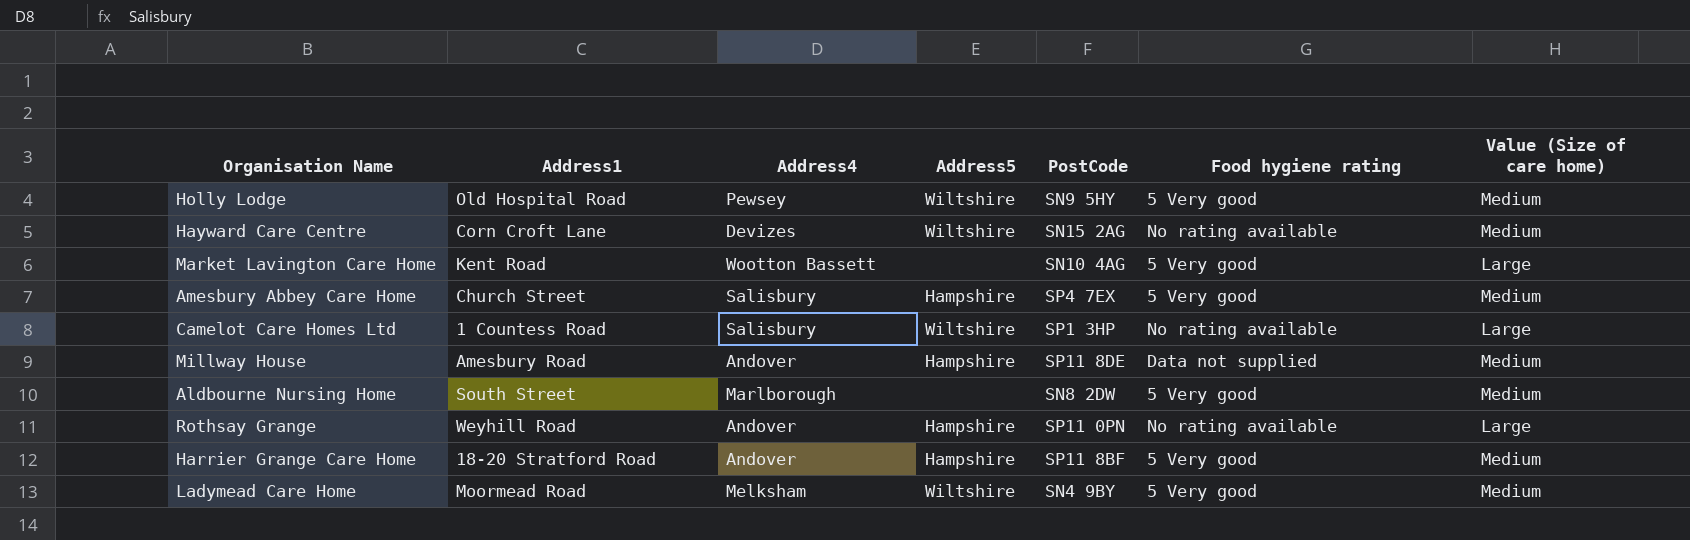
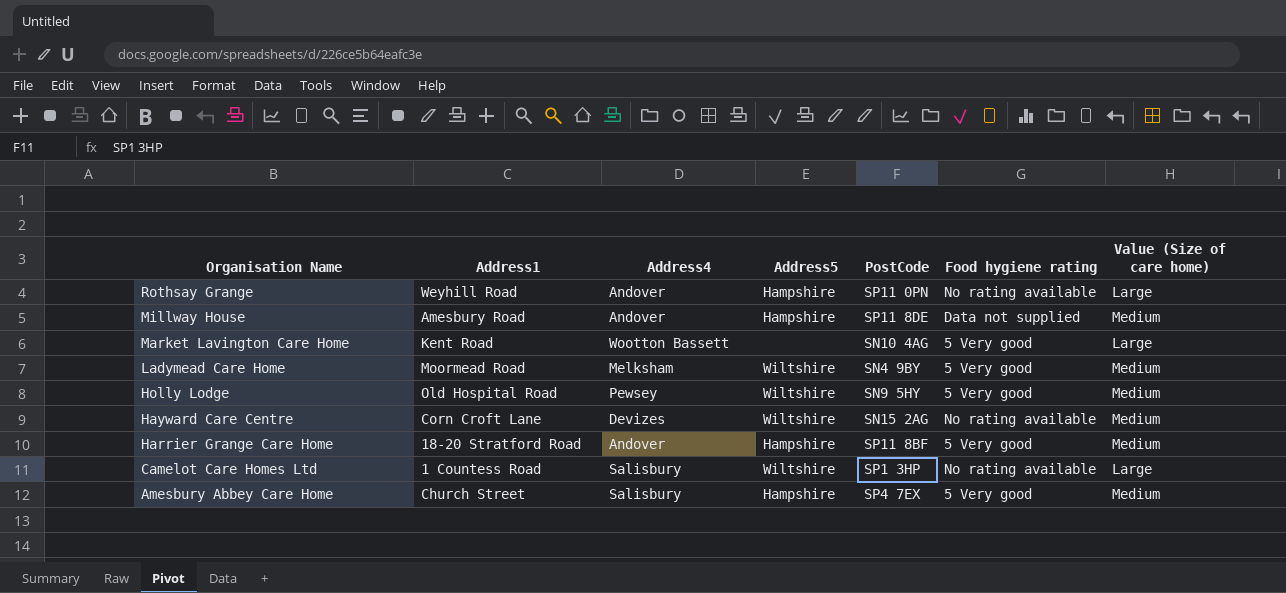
row order: none -> Organisation Name descending
row Aldbourne Nursing Home: South Street | Marlborough | none | SN8 2DW | 5 Very good | Medium -> none

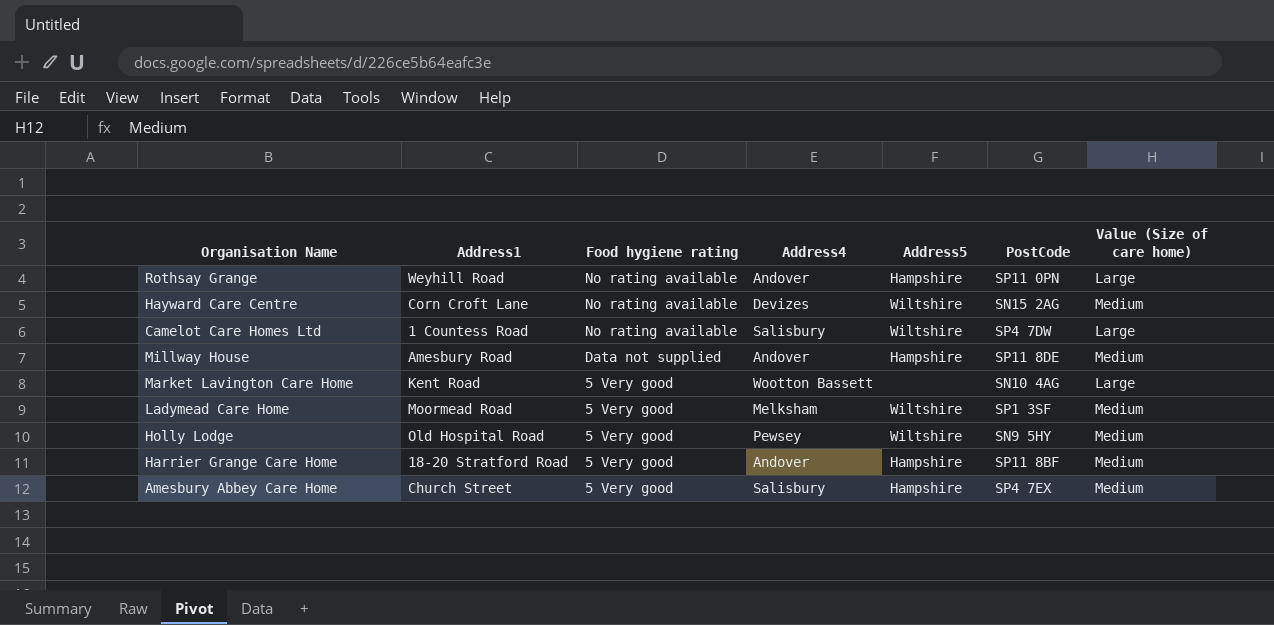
row order: Organisation Name descending -> Food hygiene rating descending
column Food hygiene rating | position: 6 -> 3
Camelot Care Homes Ltd | PostCode: SP1 3HP -> SP4 7DW
Ladymead Care Home | PostCode: SN4 9BY -> SP1 3SF

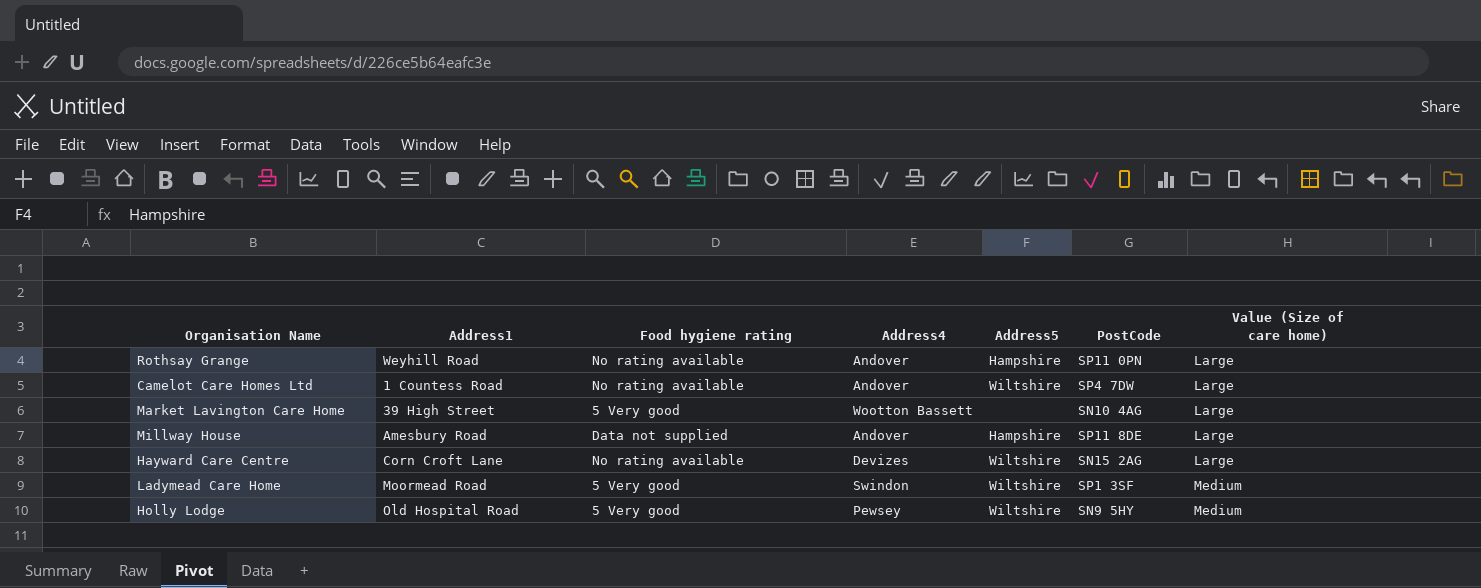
row order: Food hygiene rating descending -> Value (Size of care home) ascending
row Harrier Grange Care Home: 18-20 Stratford Road | 5 Very good | Andover | Hampshire | SP11 8BF | Medium -> none
row Amesbury Abbey Care Home: Church Street | 5 Very good | Salisbury | Hampshire | SP4 7EX | Medium -> none
Camelot Care Homes Ltd | Address4: Salisbury -> Andover
Market Lavington Care Home | Address1: Kent Road -> 39 High Street
Millway House | Value (Size of care home): Medium -> Large
Hayward Care Centre | Value (Size of care home): Medium -> Large
Ladymead Care Home | Address4: Melksham -> Swindon

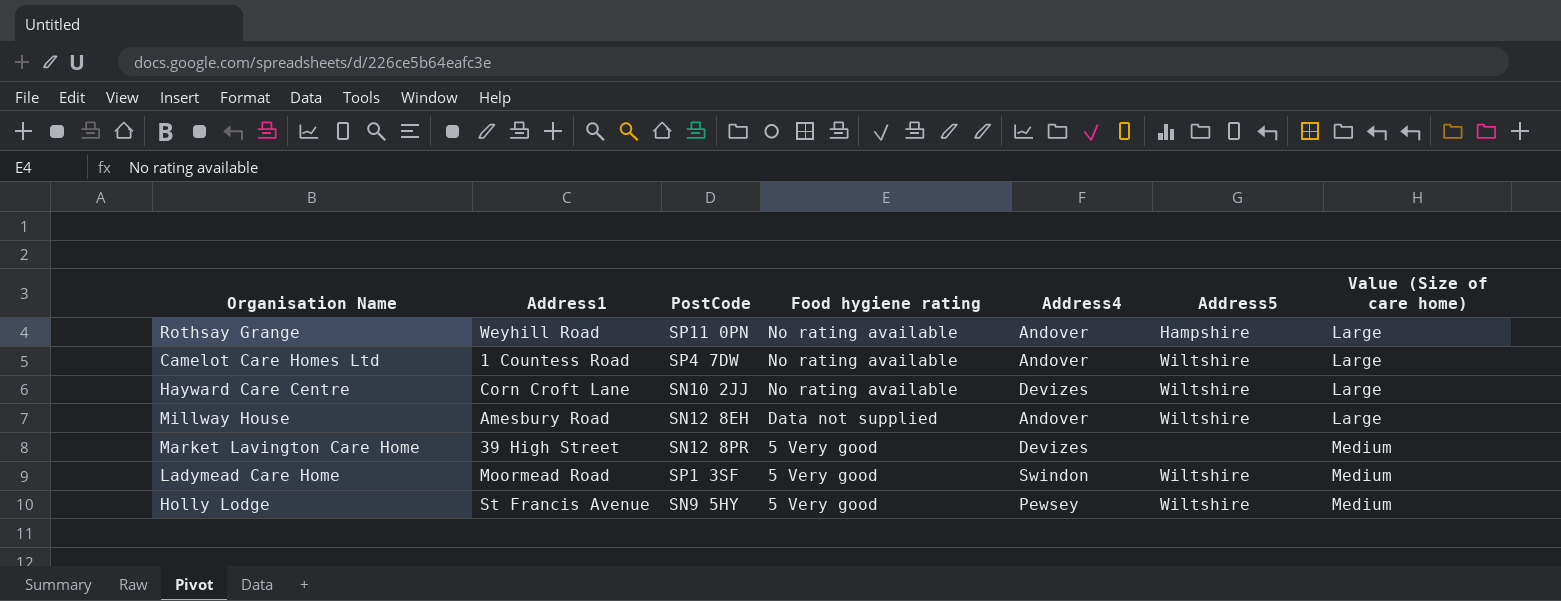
row order: Value (Size of care home) ascending -> Food hygiene rating descending
column PostCode | position: 6 -> 3
Hayward Care Centre | PostCode: SN15 2AG -> SN10 2JJ
Millway House | PostCode: SP11 8DE -> SN12 8EH
Millway House | Address5: Hampshire -> Wiltshire
Market Lavington Care Home | PostCode: SN10 4AG -> SN12 8PR
Market Lavington Care Home | Address4: Wootton Bassett -> Devizes
Market Lavington Care Home | Value (Size of care home): Large -> Medium
Holly Lodge | Address1: Old Hospital Road -> St Francis Avenue

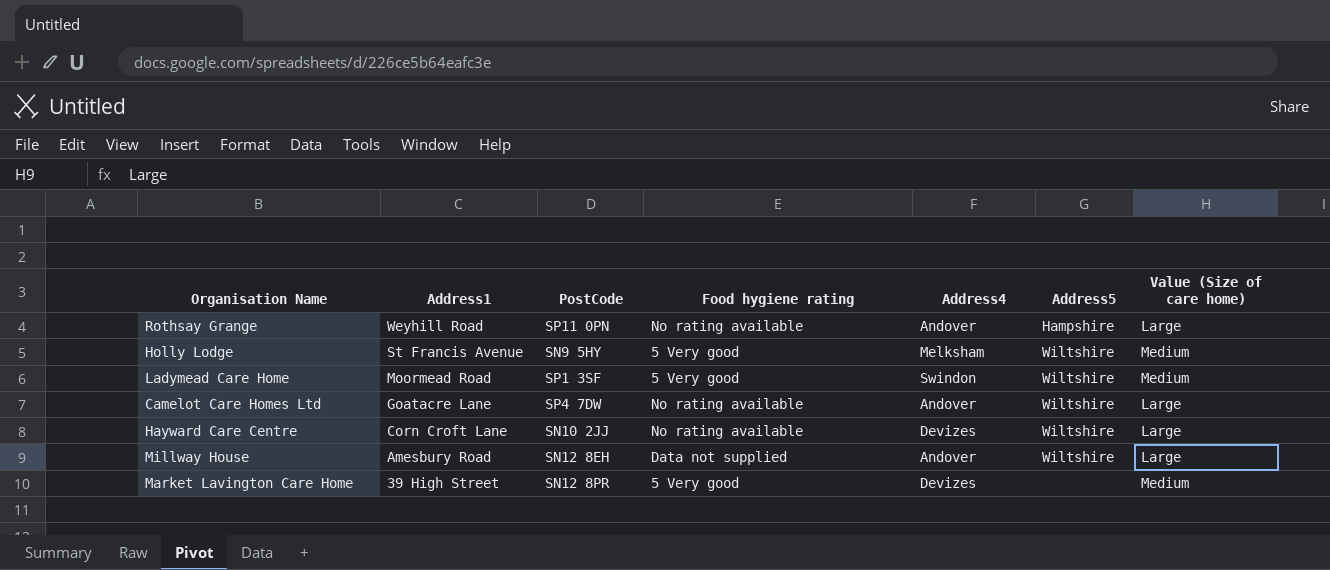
row order: Food hygiene rating descending -> Address1 descending
Holly Lodge | Address4: Pewsey -> Melksham
Camelot Care Homes Ltd | Address1: 1 Countess Road -> Goatacre Lane

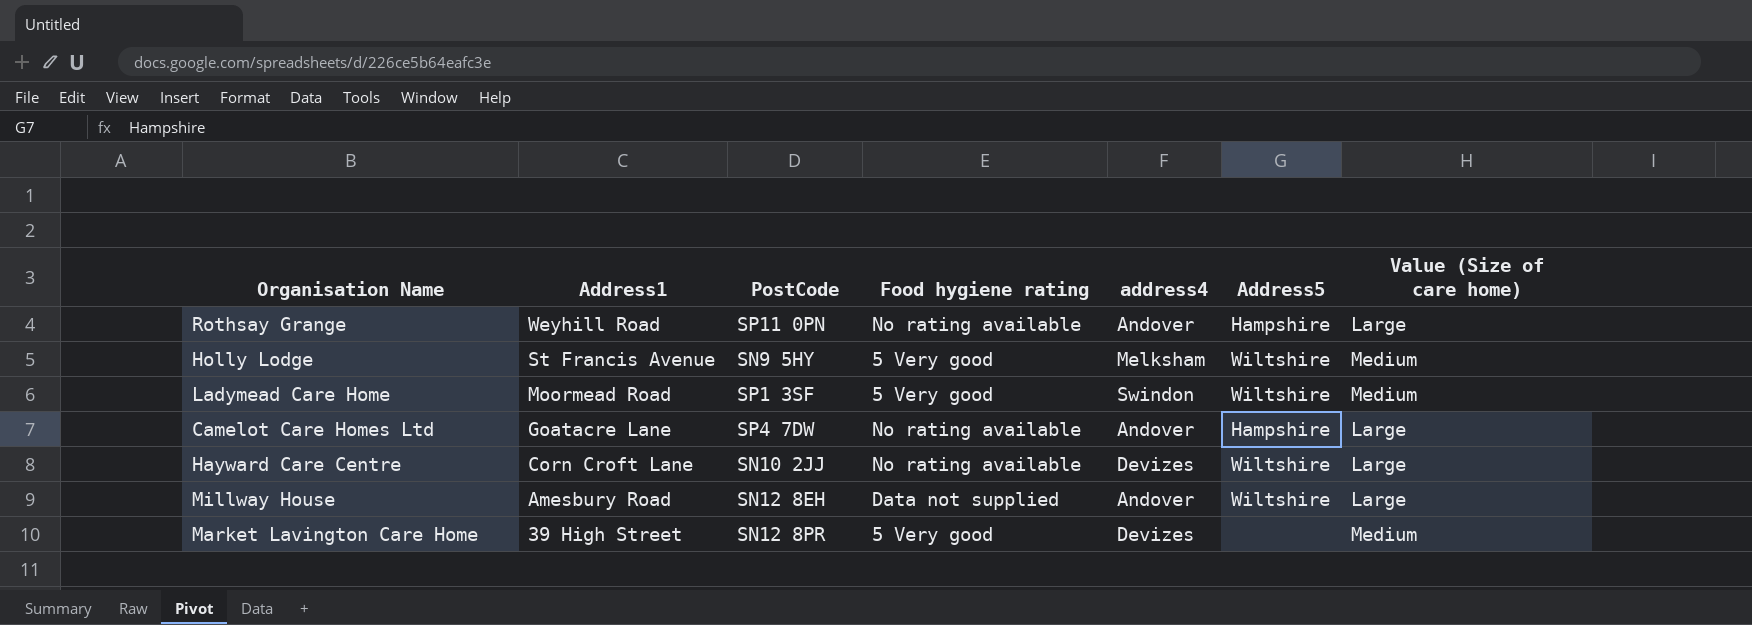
column name: Address4 -> address4
Camelot Care Homes Ltd | Address5: Wiltshire -> Hampshire

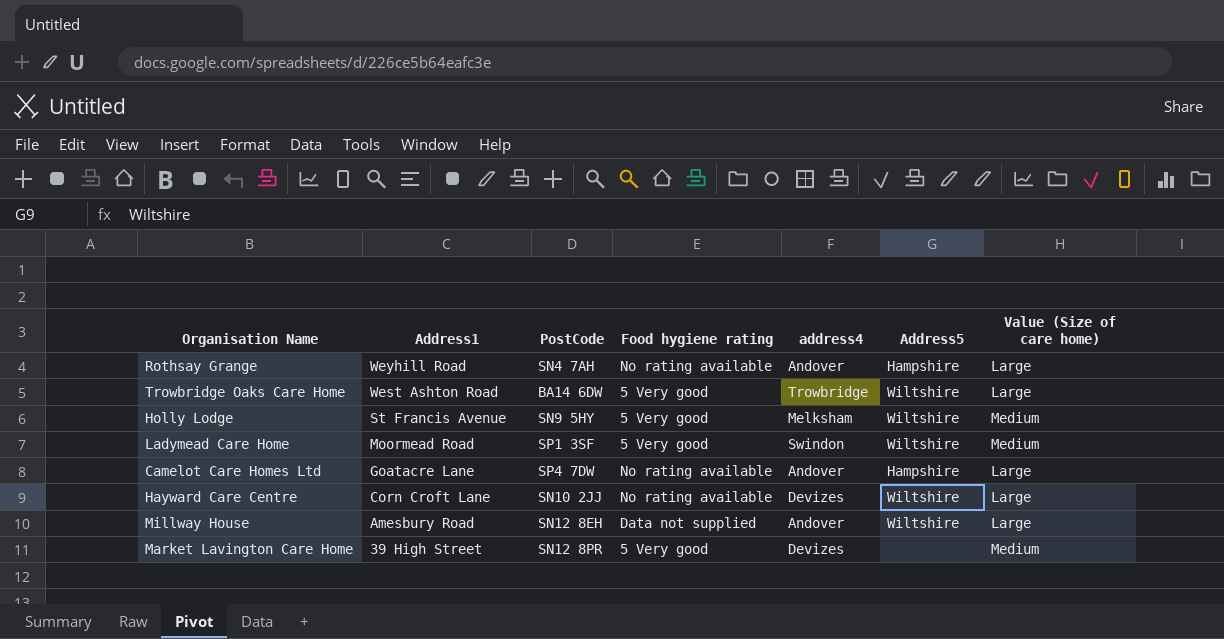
Rothsay Grange | PostCode: SP11 0PN -> SN4 7AH
row Trowbridge Oaks Care Home: none -> West Ashton Road | BA14 6DW | 5 Very good | Trowbridge | Wiltshire | Large

